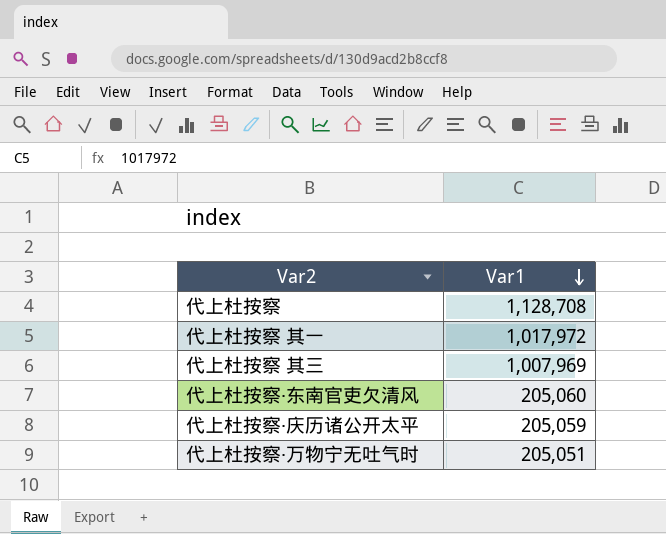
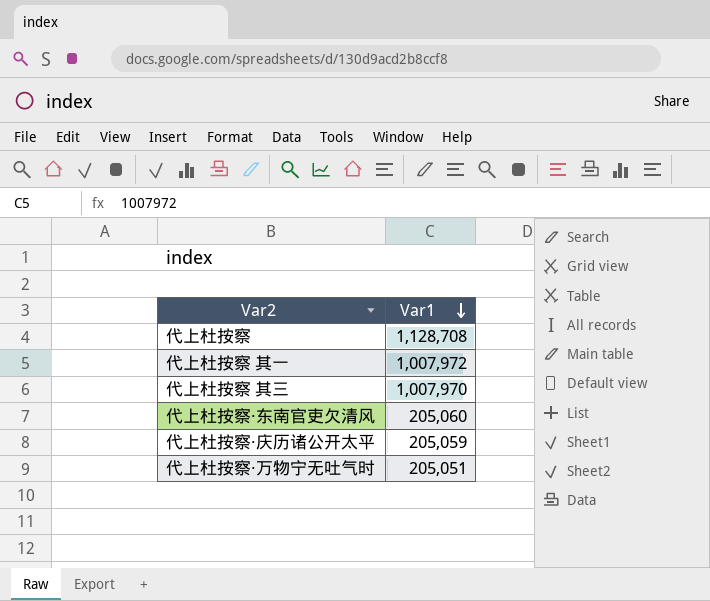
代上杜按察 其一 | Var1: 1,017,972 -> 1,007,972
代上杜按察 其三 | Var1: 1,007,969 -> 1,007,970

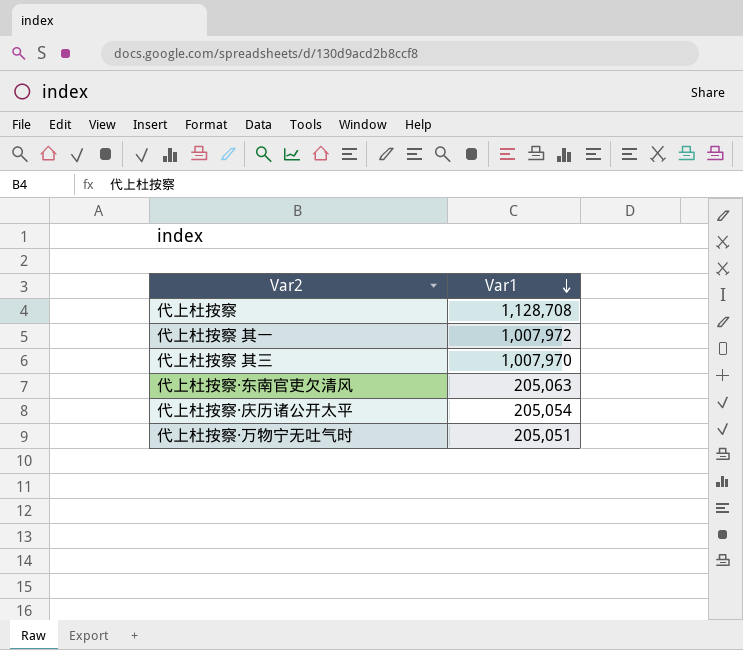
代上杜按察·东南官吏欠清风 | Var1: 205,060 -> 205,063
代上杜按察·庆历诸公开太平 | Var1: 205,059 -> 205,054

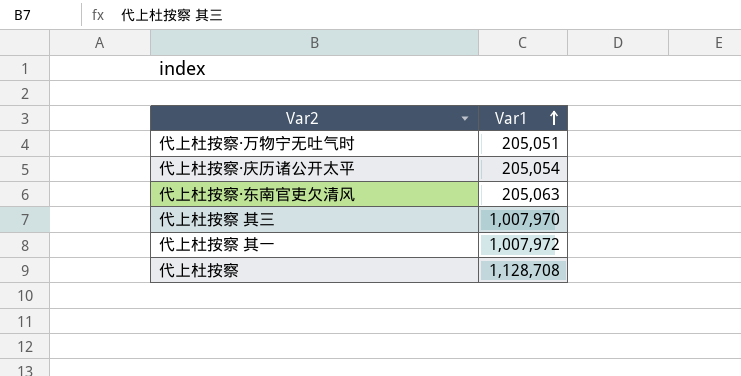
row order: Var1 descending -> Var1 ascending

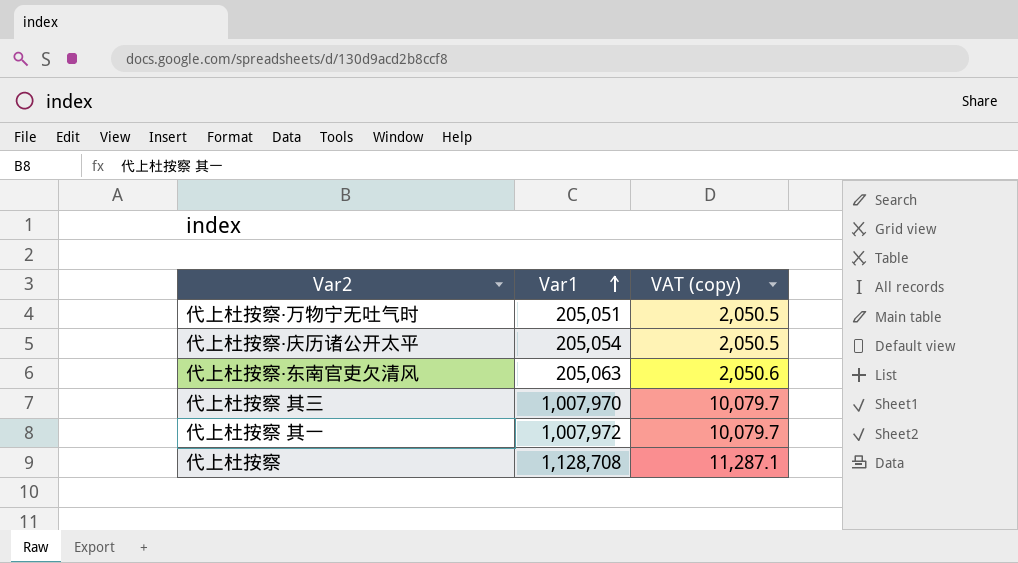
column VAT (copy) | formula: none -> [Var1] * 0.01

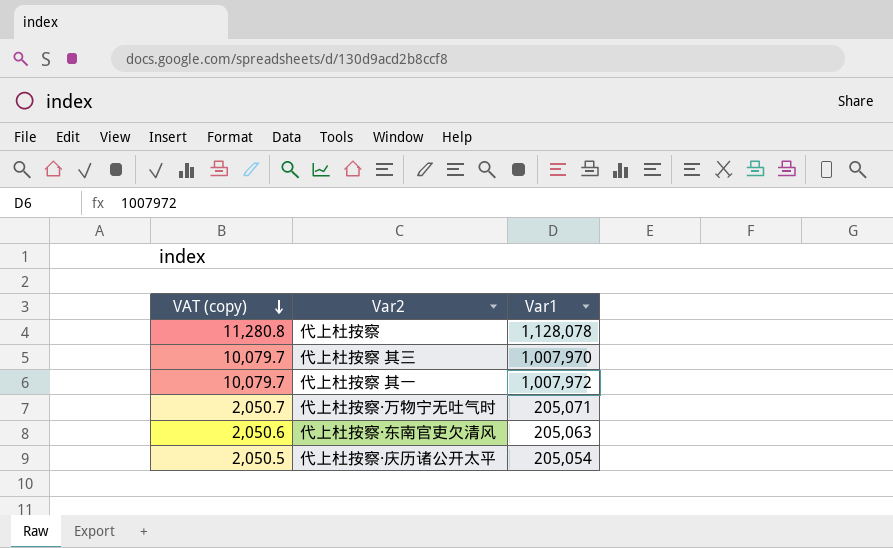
row order: Var1 ascending -> VAT (copy) descending
column VAT (copy) | position: 3 -> 1
代上杜按察 | VAT (copy): 11,287.1 -> 11,280.8
代上杜按察 | Var1: 1,128,708 -> 1,128,078
代上杜按察·万物宁无吐气时 | VAT (copy): 2,050.5 -> 2,050.7
代上杜按察·万物宁无吐气时 | Var1: 205,051 -> 205,071

